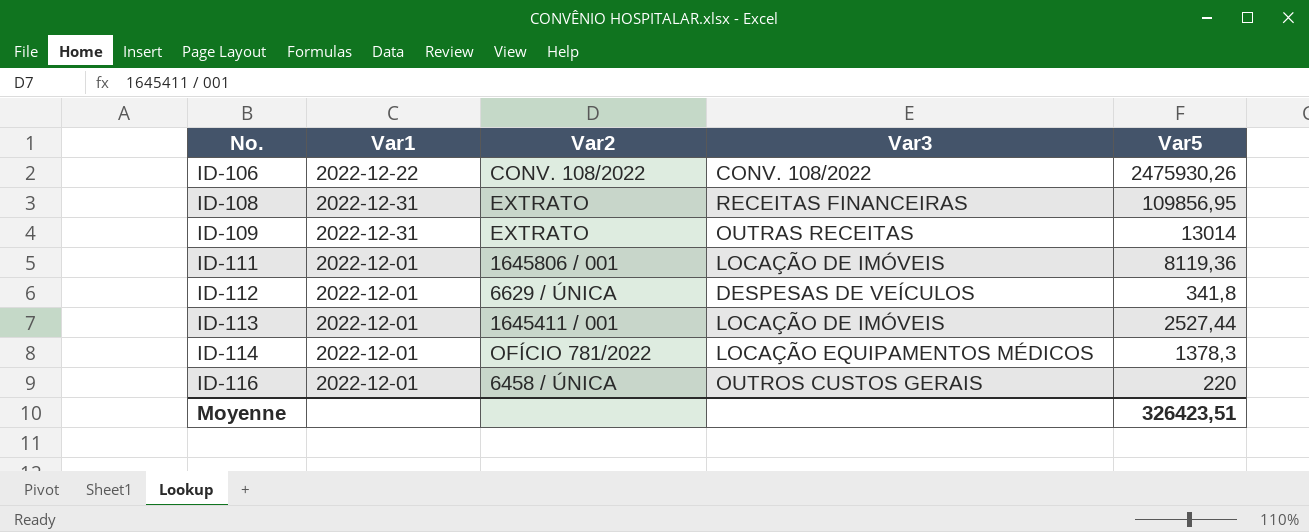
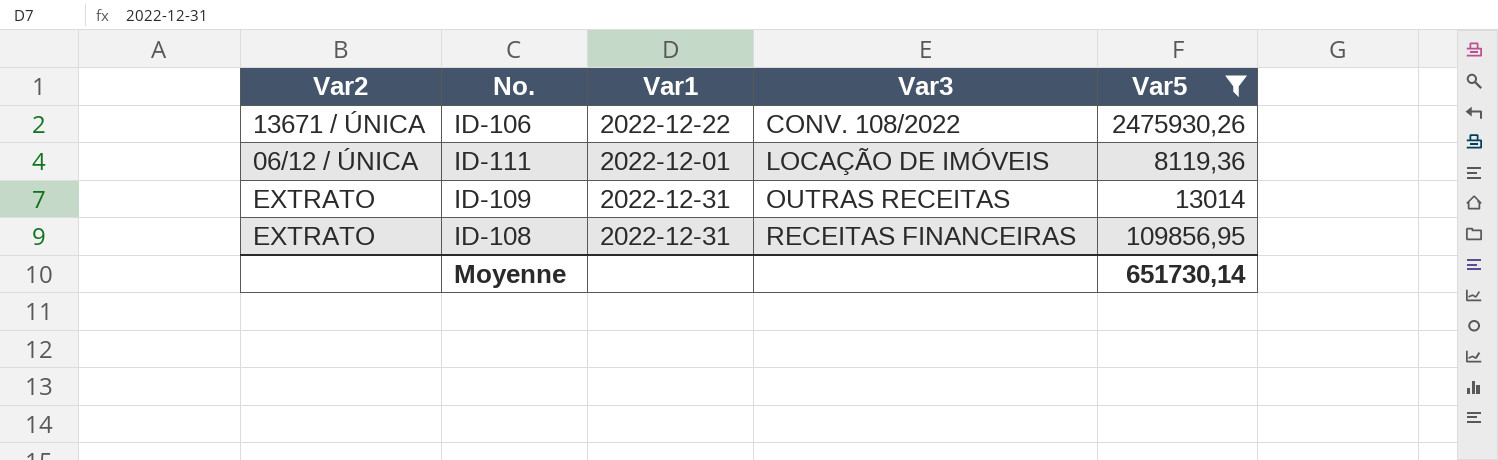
filter: none -> Var5 >= 8119,36
row order: No. ascending -> Var3 ascending
column Var2 | position: 3 -> 1
ID-106 | Var2: CONV. 108/2022 -> 13671 / ÚNICA
ID-111 | Var2: 1645806 / 001 -> 06/12 / ÚNICA
Moyenne | Var5: 326423,51 -> 651730,14

